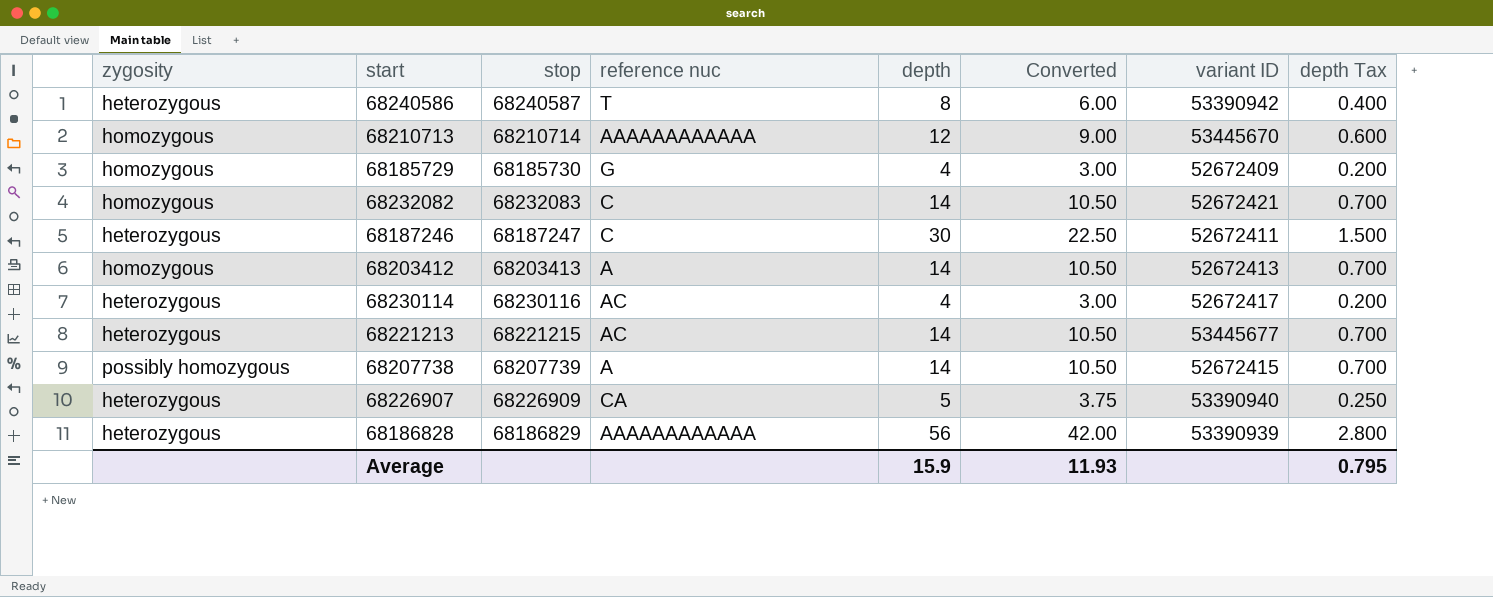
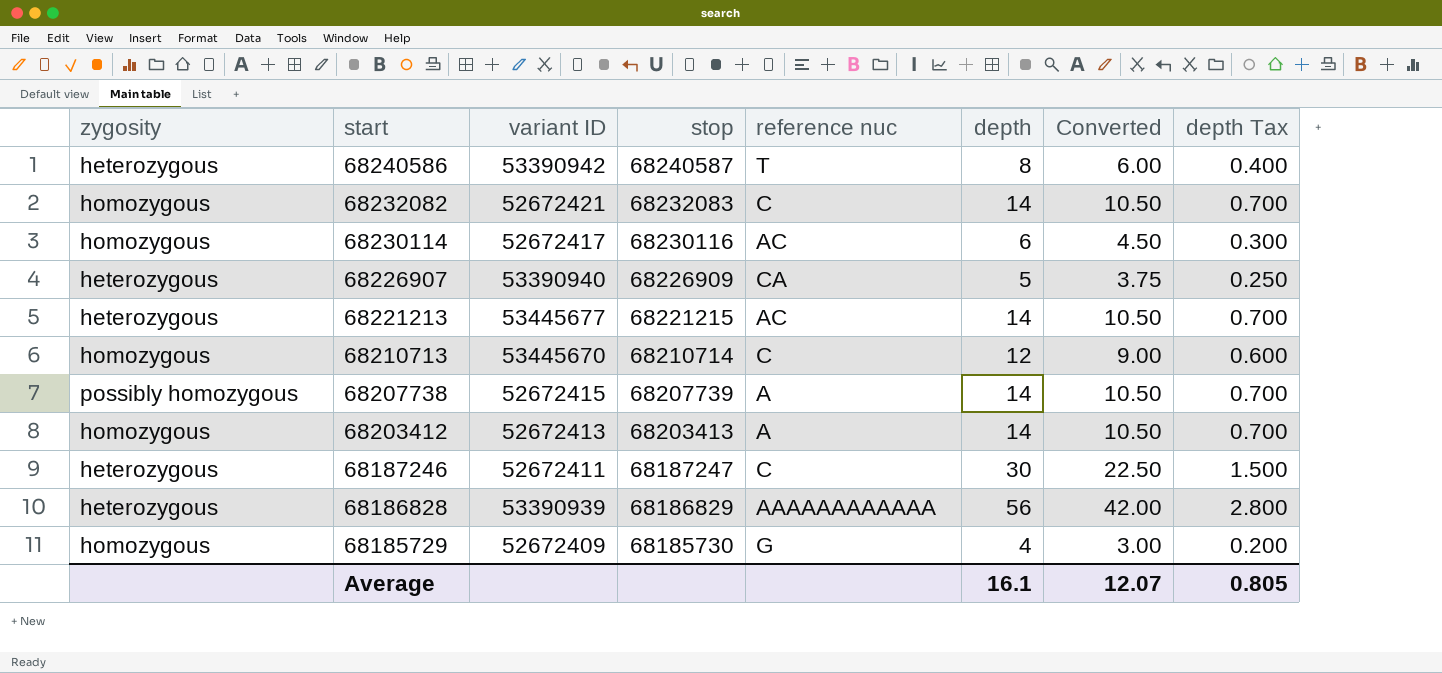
row order: none -> start descending
column variant ID | position: 7 -> 3
68230114 | zygosity: heterozygous -> homozygous
68230114 | depth: 4 -> 6
68230114 | Converted: 3.00 -> 4.50
68230114 | depth Tax: 0.200 -> 0.300
68210713 | reference nuc: AAAAAAAAAAAA -> C
Average | depth: 15.9 -> 16.1
Average | Converted: 11.93 -> 12.07
Average | depth Tax: 0.795 -> 0.805

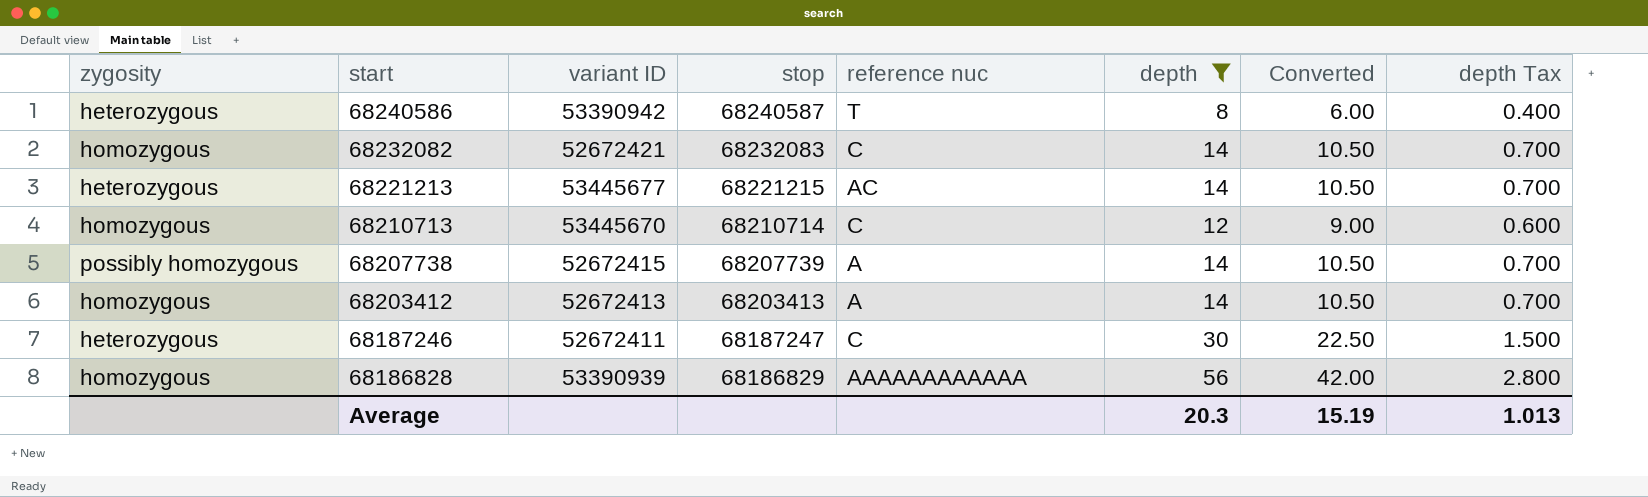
filter: none -> depth >= 8
68186828 | zygosity: heterozygous -> homozygous
Average | depth: 16.1 -> 20.3
Average | Converted: 12.07 -> 15.19
Average | depth Tax: 0.805 -> 1.013

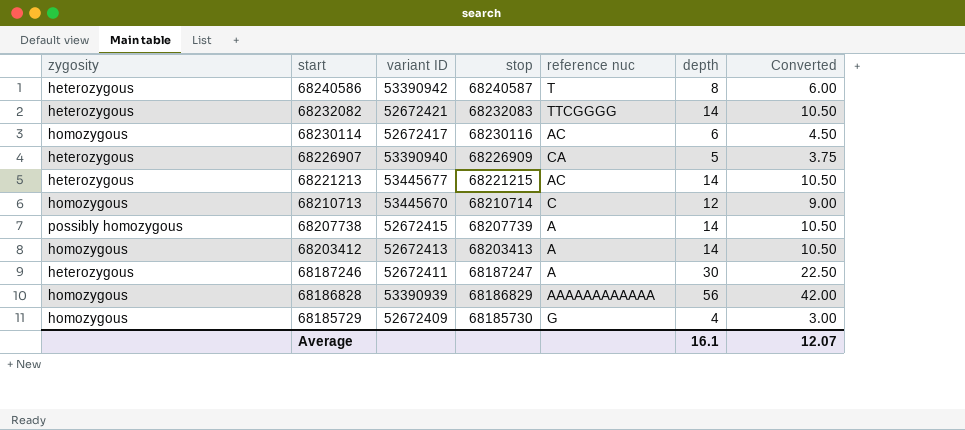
filter: depth >= 8 -> none
column depth Tax | formula: [depth] * 0.05 -> none
68232082 | zygosity: homozygous -> heterozygous
68232082 | reference nuc: C -> TTCGGGG
68187246 | reference nuc: C -> A
Average | depth: 20.3 -> 16.1
Average | Converted: 15.19 -> 12.07

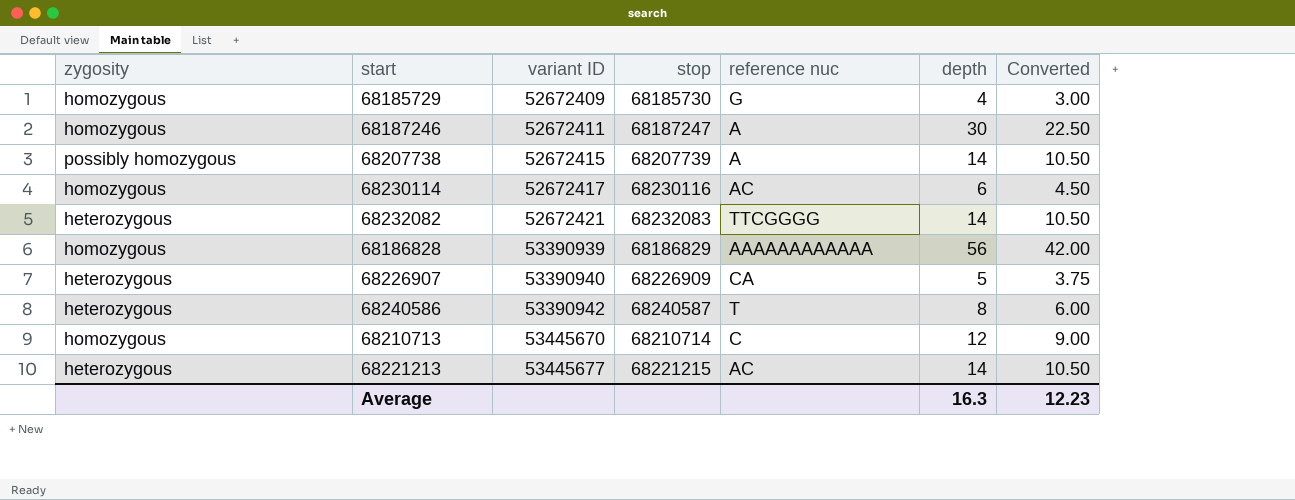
row order: start descending -> variant ID ascending
row 68203412: homozygous | 52672413 | 68203413 | A | 14 | 10.50 -> none
68187246 | zygosity: heterozygous -> homozygous
Average | depth: 16.1 -> 16.3
Average | Converted: 12.07 -> 12.23

